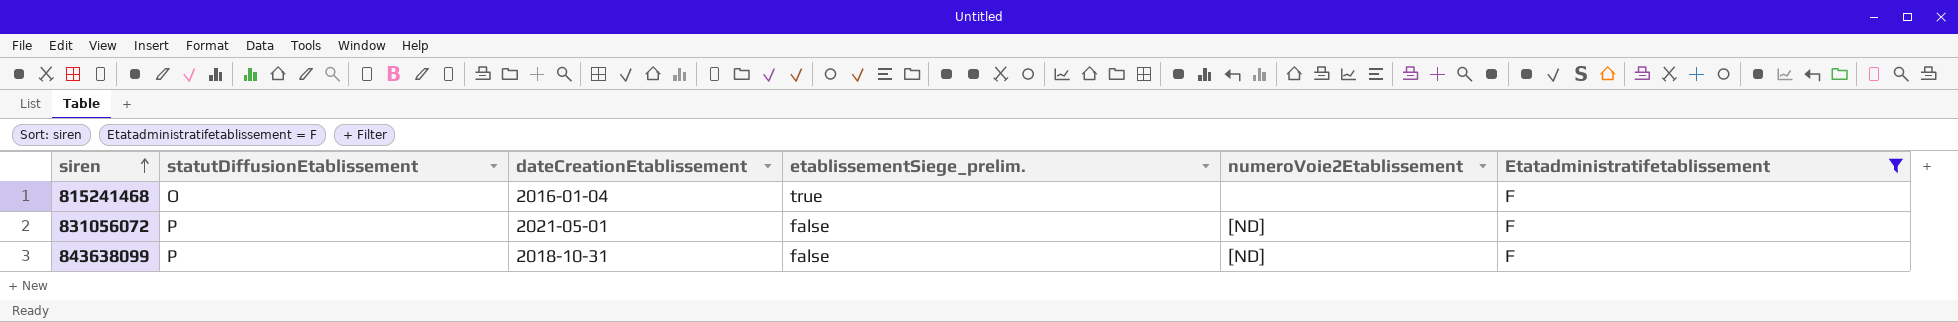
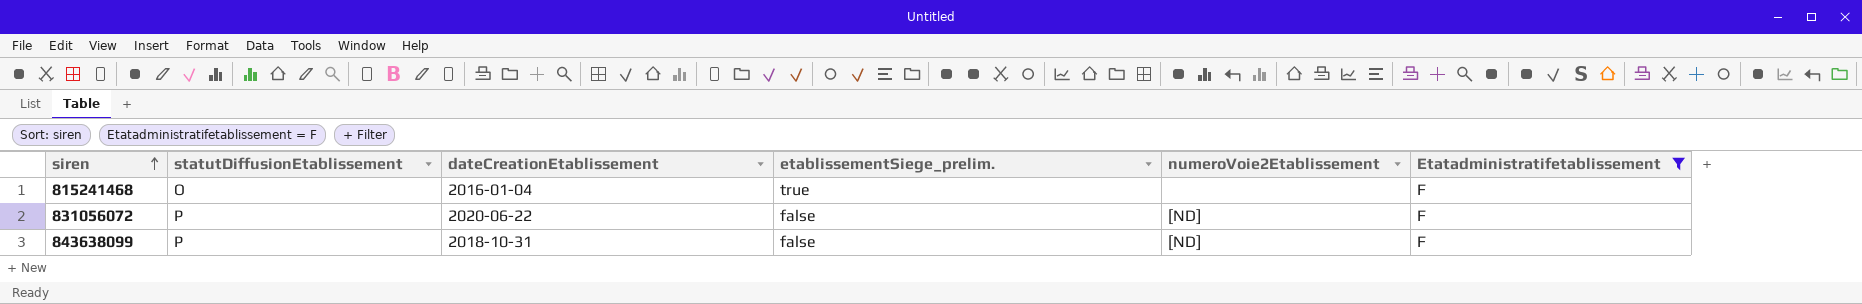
831056072 | dateCreationEtablissement: 2021-05-01 -> 2020-06-22

